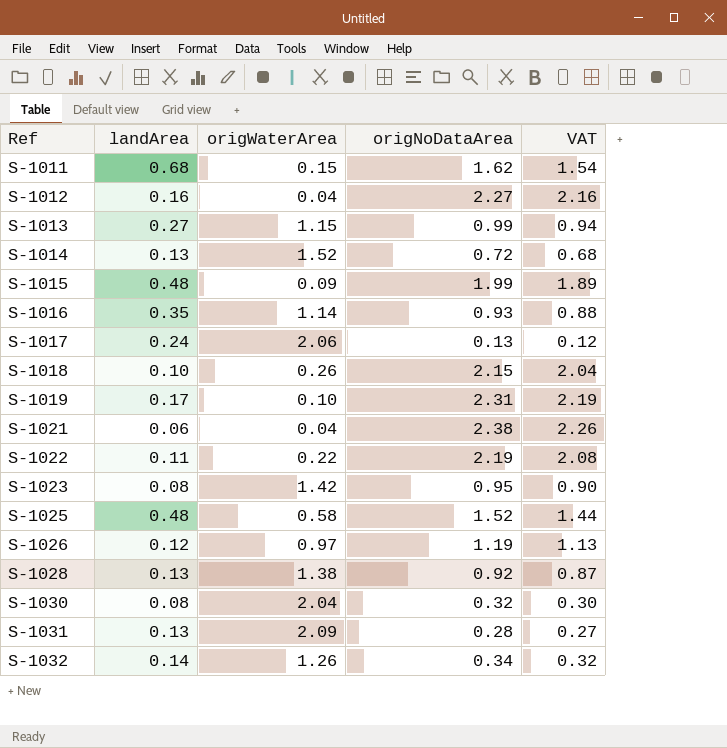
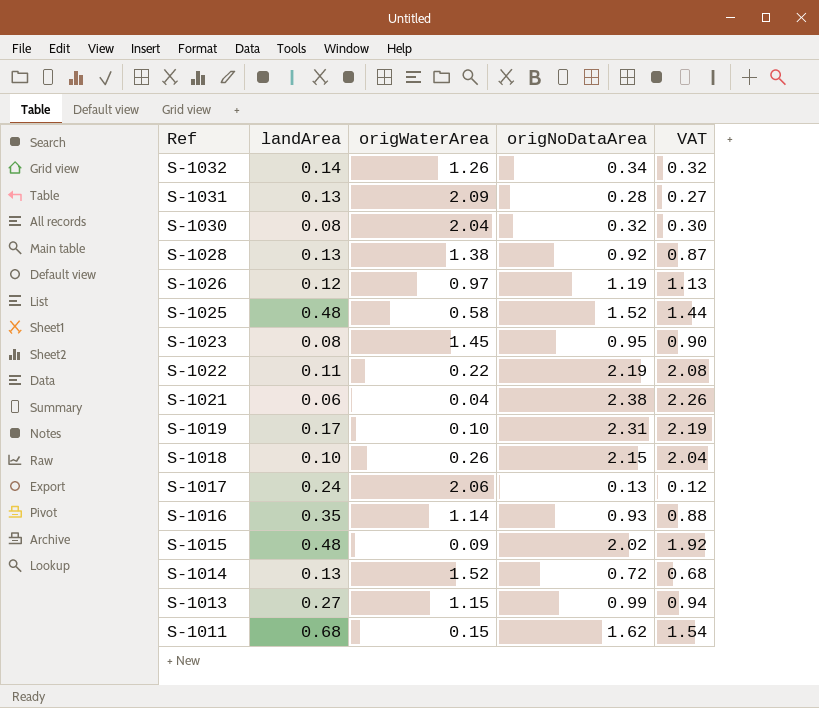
row order: Ref ascending -> Ref descending
row S-1012: 0.16 | 0.04 | 2.27 | 2.16 -> none
S-1023 | origWaterArea: 1.42 -> 1.45
S-1015 | origNoDataArea: 1.99 -> 2.02
S-1015 | VAT: 1.89 -> 1.92

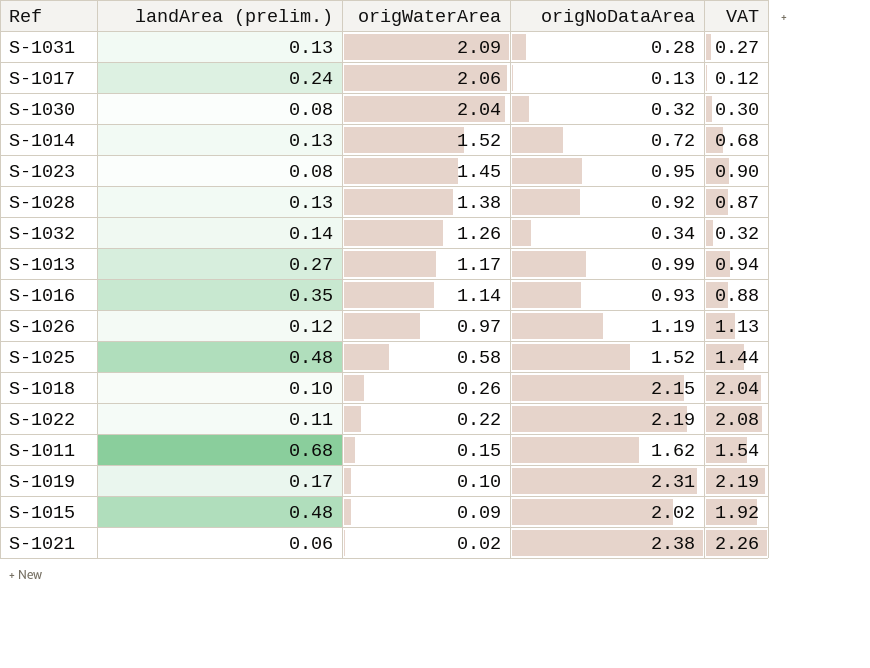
row order: Ref descending -> origWaterArea descending
column name: landArea -> landArea (prelim.)
S-1013 | origWaterArea: 1.15 -> 1.17
S-1021 | origWaterArea: 0.04 -> 0.02

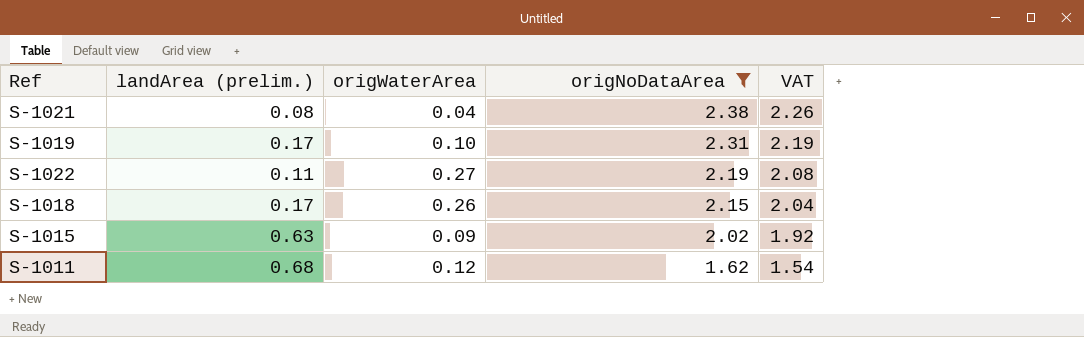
filter: none -> origNoDataArea >= 1.62
row order: origWaterArea descending -> origNoDataArea descending
S-1021 | landArea (prelim.): 0.06 -> 0.08
S-1021 | origWaterArea: 0.02 -> 0.04
S-1022 | origWaterArea: 0.22 -> 0.27
S-1018 | landArea (prelim.): 0.10 -> 0.17
S-1015 | landArea (prelim.): 0.48 -> 0.63
S-1011 | origWaterArea: 0.15 -> 0.12

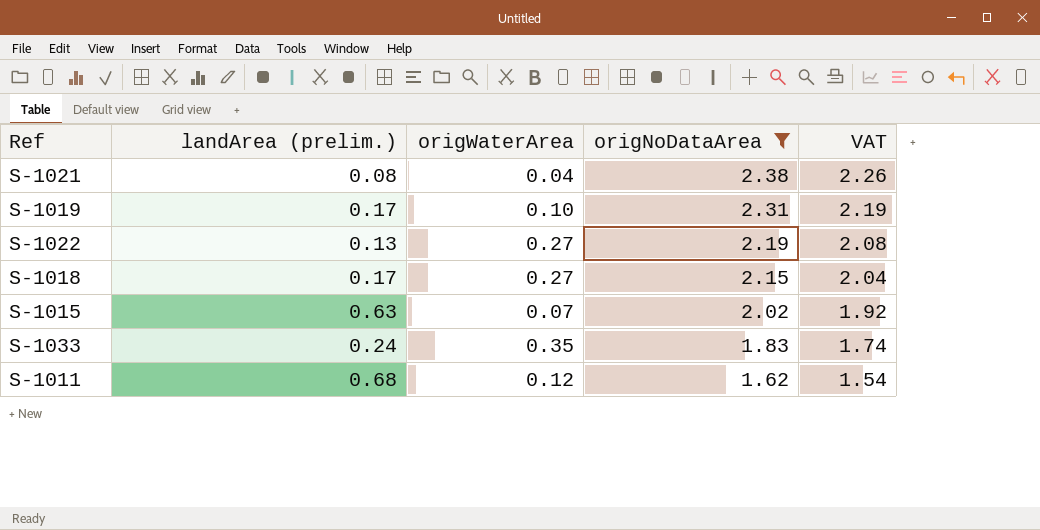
S-1022 | landArea (prelim.): 0.11 -> 0.13
S-1018 | origWaterArea: 0.26 -> 0.27
S-1015 | origWaterArea: 0.09 -> 0.07
row S-1033: none -> 0.24 | 0.35 | 1.83 | 1.74

